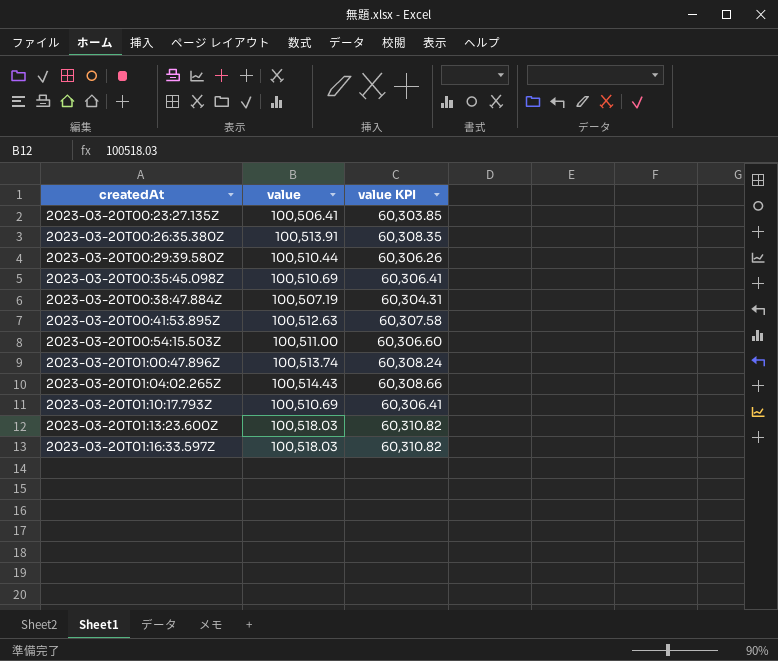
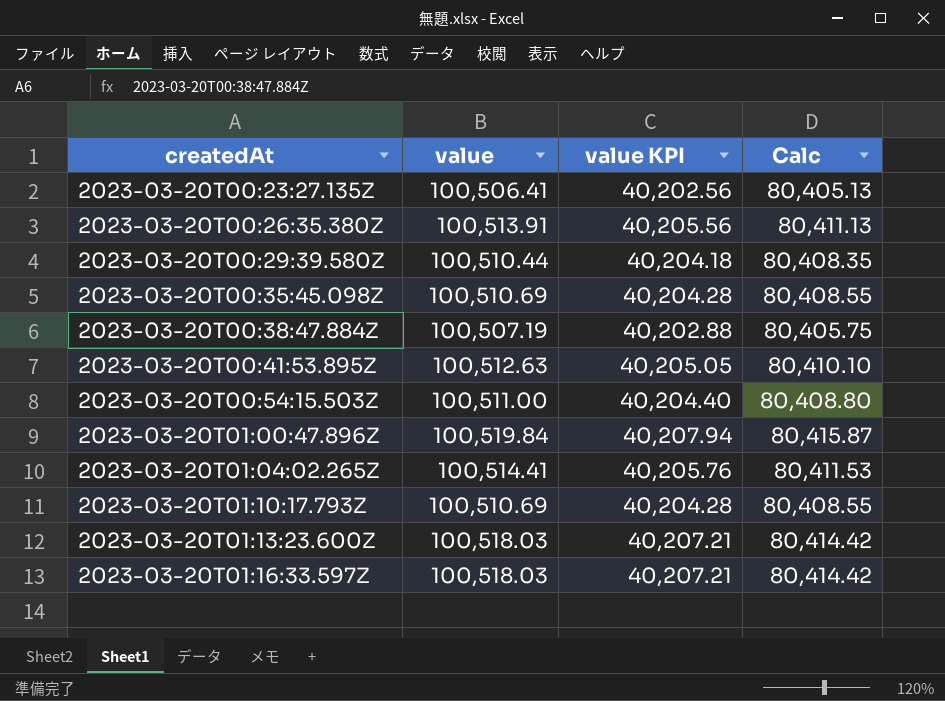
column value KPI | formula: [value] * 0.6 -> [value] * 0.4
column Calc | formula: none -> [value] * 0.8
2023-03-20T01:00:47.896Z | value: 100,513.74 -> 100,519.84
2023-03-20T01:04:02.265Z | value: 100,514.43 -> 100,514.41

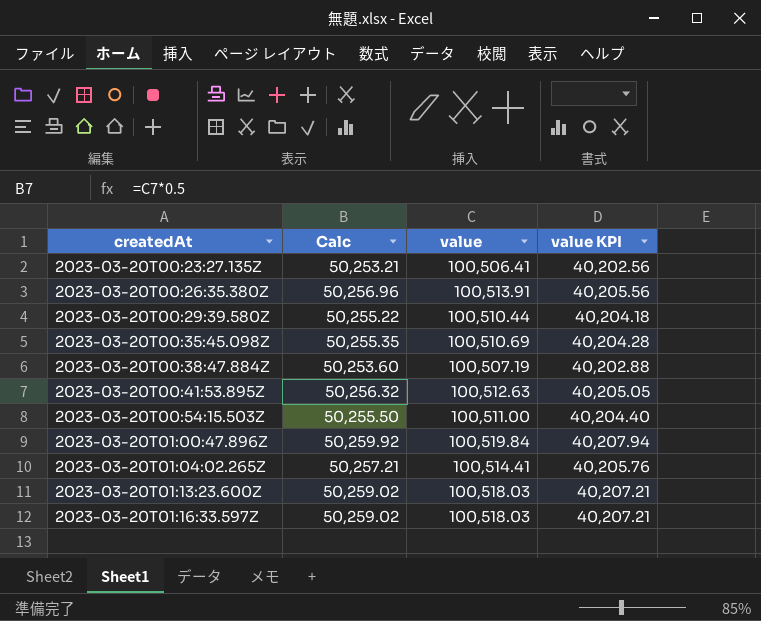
column Calc | formula: [value] * 0.8 -> [value] * 0.5
column Calc | position: 4 -> 2
row 2023-03-20T01:10:17.793Z: 100,510.69 | 40,204.28 | 80,408.55 -> none

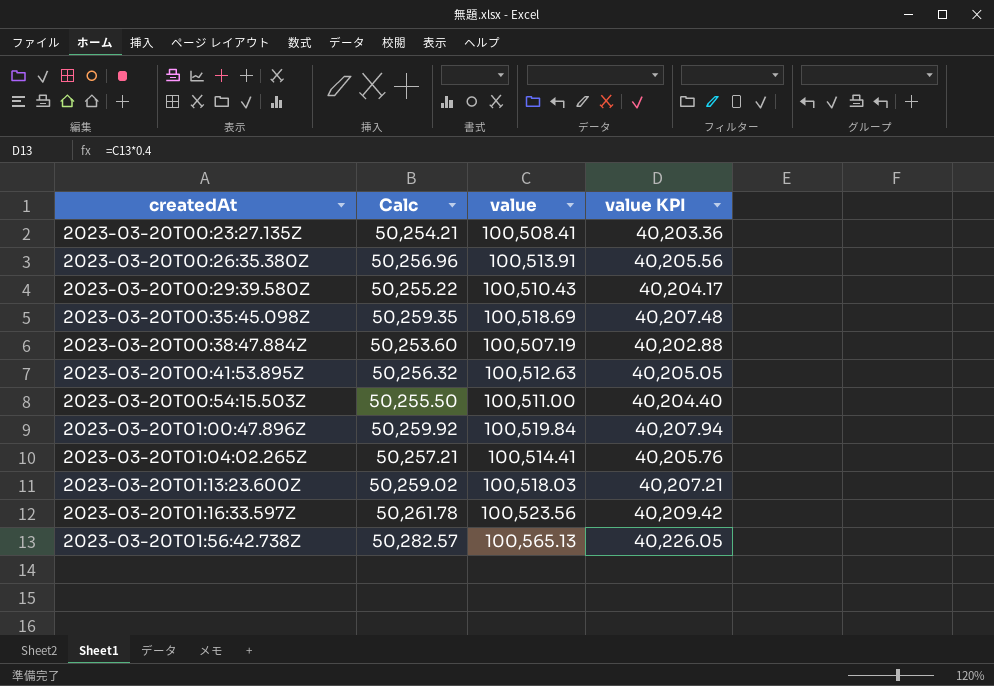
2023-03-20T00:23:27.135Z | Calc: 50,253.21 -> 50,254.21
2023-03-20T00:23:27.135Z | value: 100,506.41 -> 100,508.41
2023-03-20T00:23:27.135Z | value KPI: 40,202.56 -> 40,203.36
2023-03-20T00:29:39.580Z | value: 100,510.44 -> 100,510.43
2023-03-20T00:29:39.580Z | value KPI: 40,204.18 -> 40,204.17
2023-03-20T00:35:45.098Z | Calc: 50,255.35 -> 50,259.35
2023-03-20T00:35:45.098Z | value: 100,510.69 -> 100,518.69
2023-03-20T00:35:45.098Z | value KPI: 40,204.28 -> 40,207.48
2023-03-20T01:16:33.597Z | Calc: 50,259.02 -> 50,261.78
2023-03-20T01:16:33.597Z | value: 100,518.03 -> 100,523.56
2023-03-20T01:16:33.597Z | value KPI: 40,207.21 -> 40,209.42
row 2023-03-20T01:56:42.738Z: none -> 50,282.57 | 100,565.13 | 40,226.05

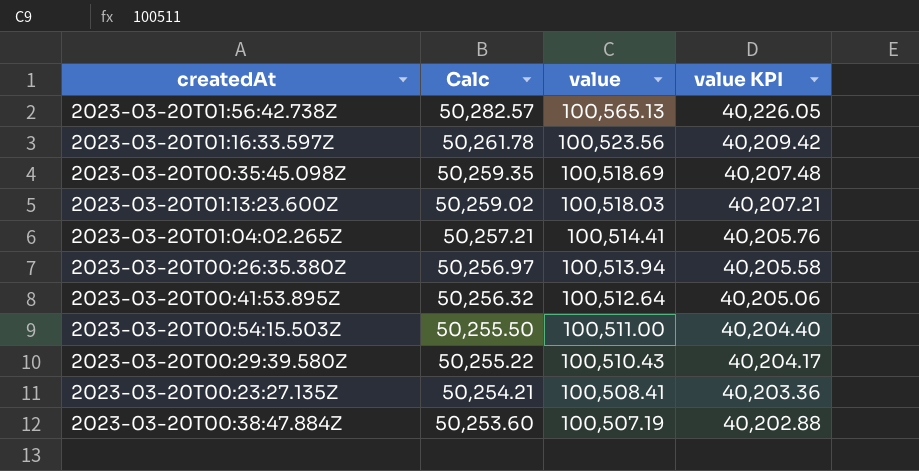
row order: createdAt ascending -> Calc descending
row 2023-03-20T01:00:47.896Z: 50,259.92 | 100,519.84 | 40,207.94 -> none
2023-03-20T00:26:35.380Z | Calc: 50,256.96 -> 50,256.97
2023-03-20T00:26:35.380Z | value: 100,513.91 -> 100,513.94
2023-03-20T00:26:35.380Z | value KPI: 40,205.56 -> 40,205.58
2023-03-20T00:41:53.895Z | value: 100,512.63 -> 100,512.64
2023-03-20T00:41:53.895Z | value KPI: 40,205.05 -> 40,205.06

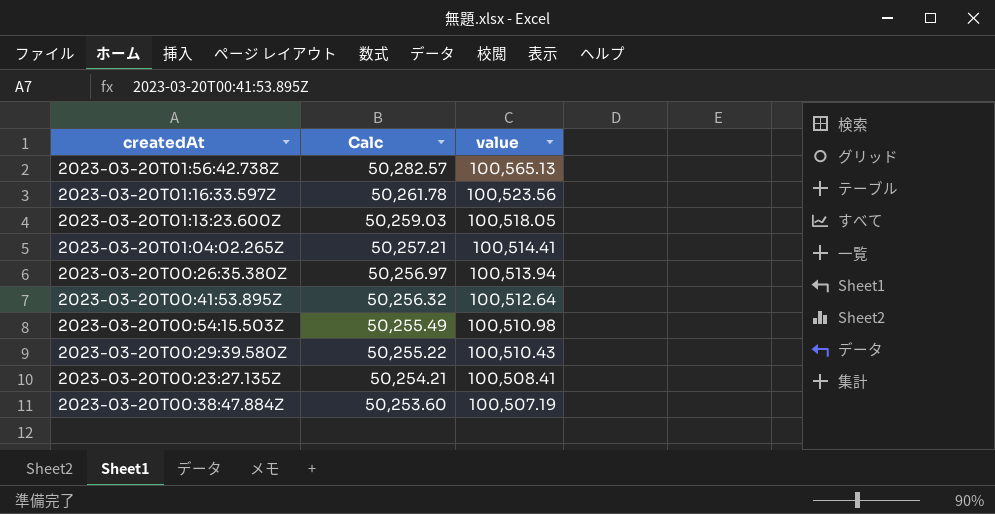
column value KPI | formula: [value] * 0.4 -> none
row 2023-03-20T00:35:45.098Z: 50,259.35 | 100,518.69 | 40,207.48 -> none
2023-03-20T01:13:23.600Z | Calc: 50,259.02 -> 50,259.03
2023-03-20T01:13:23.600Z | value: 100,518.03 -> 100,518.05
2023-03-20T00:54:15.503Z | Calc: 50,255.50 -> 50,255.49
2023-03-20T00:54:15.503Z | value: 100,511.00 -> 100,510.98

